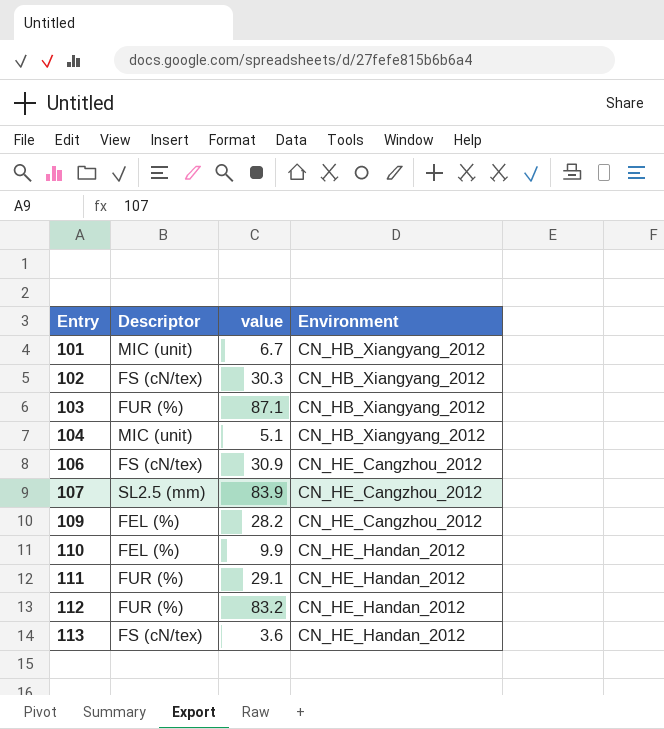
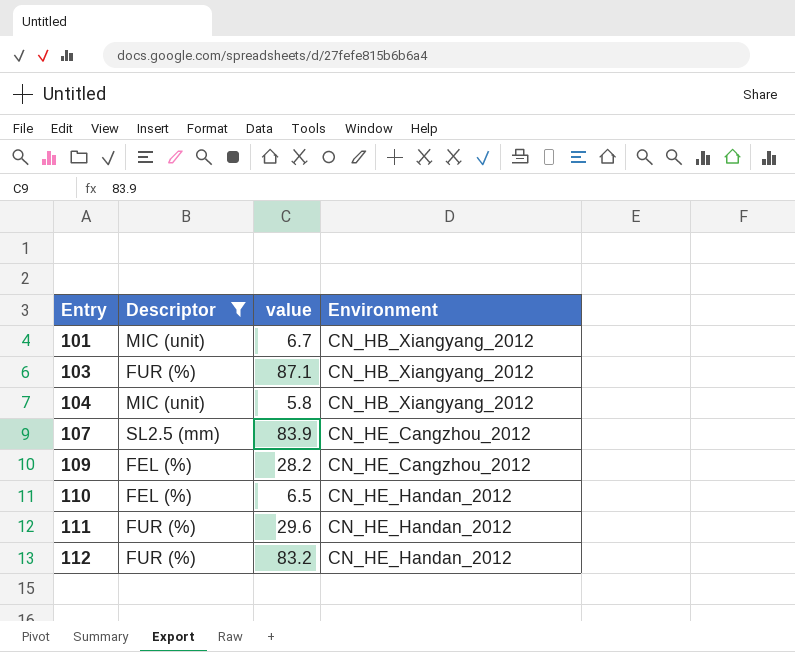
filter: none -> Descriptor != FS (cN/tex)
104 | value: 5.1 -> 5.8
110 | value: 9.9 -> 6.5
111 | value: 29.1 -> 29.6

